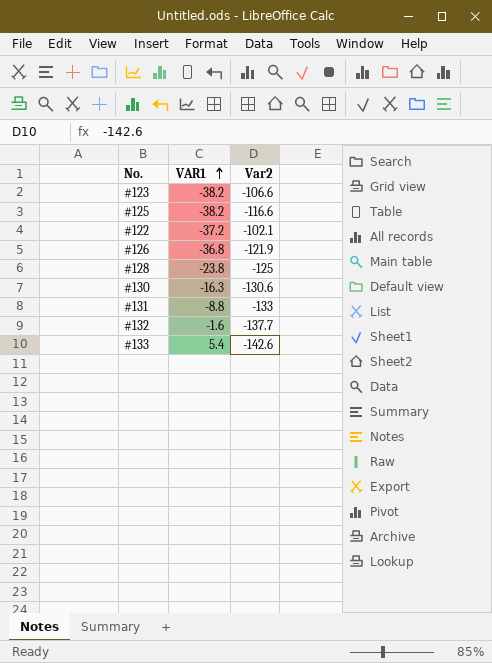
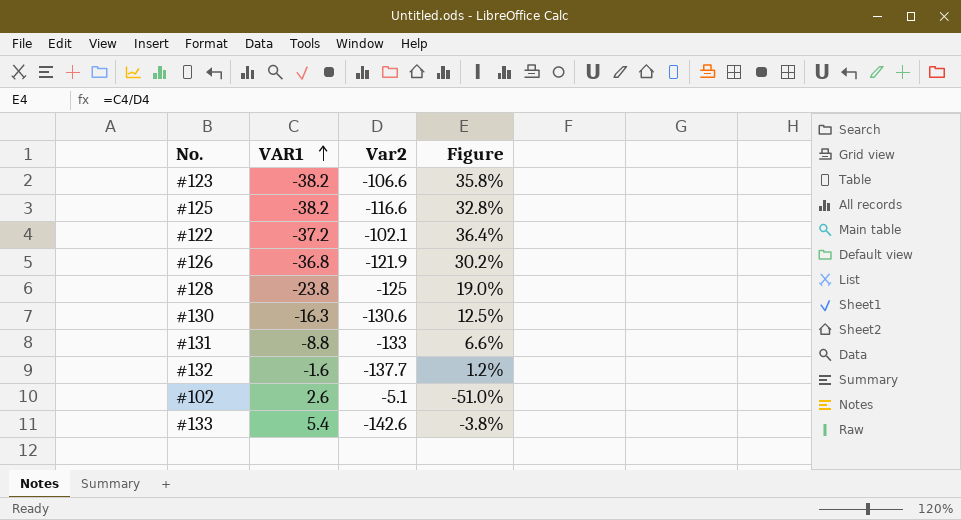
column Figure | formula: none -> [VAR1] / [Var2]
row #102: none -> 2.6 | -5.1 | -51.0%

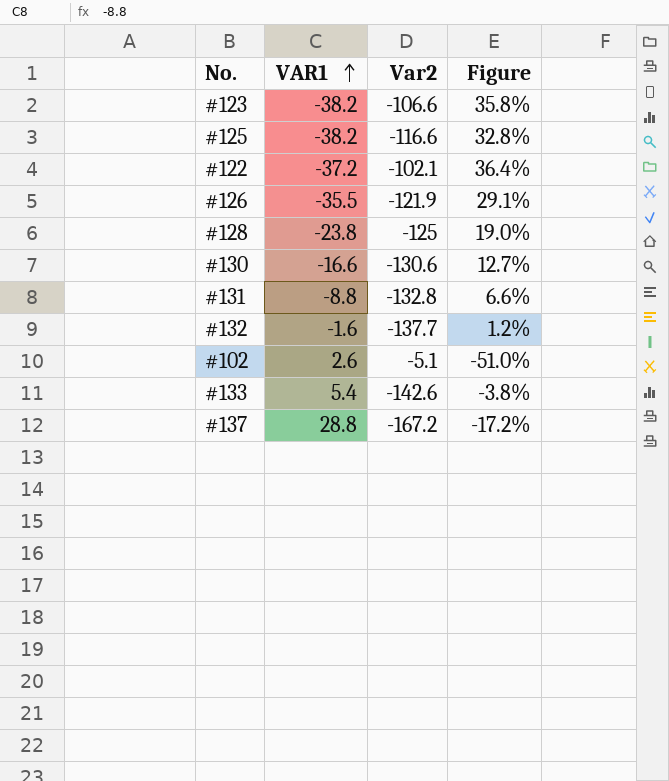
#126 | VAR1: -36.8 -> -35.5
#126 | Figure: 30.2% -> 29.1%
#130 | VAR1: -16.3 -> -16.6
#130 | Figure: 12.5% -> 12.7%
#131 | Var2: -133 -> -132.8
row #137: none -> 28.8 | -167.2 | -17.2%

